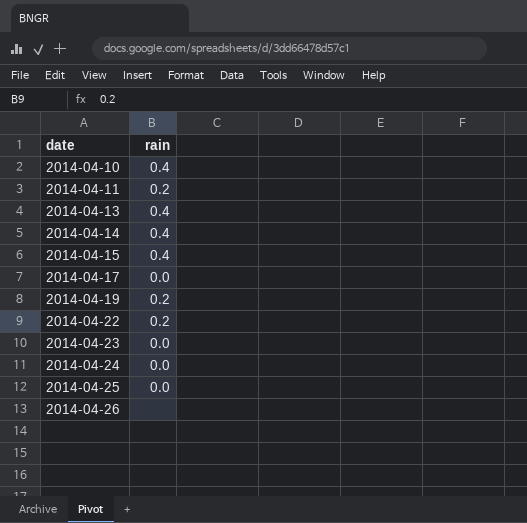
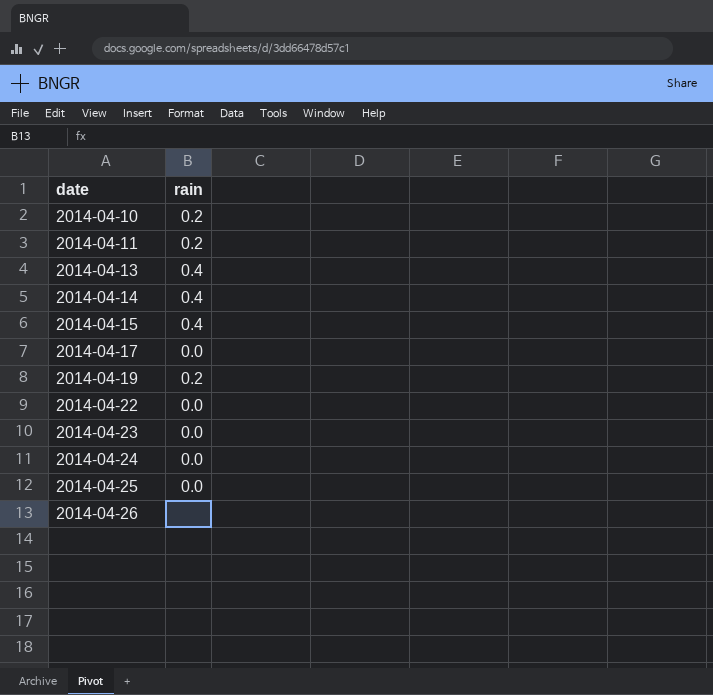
2014-04-10 | rain: 0.4 -> 0.2
2014-04-22 | rain: 0.2 -> 0.0

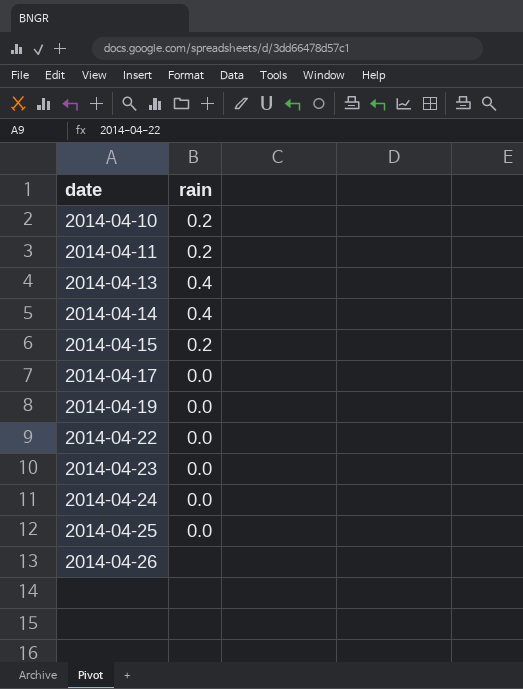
2014-04-15 | rain: 0.4 -> 0.2
2014-04-19 | rain: 0.2 -> 0.0

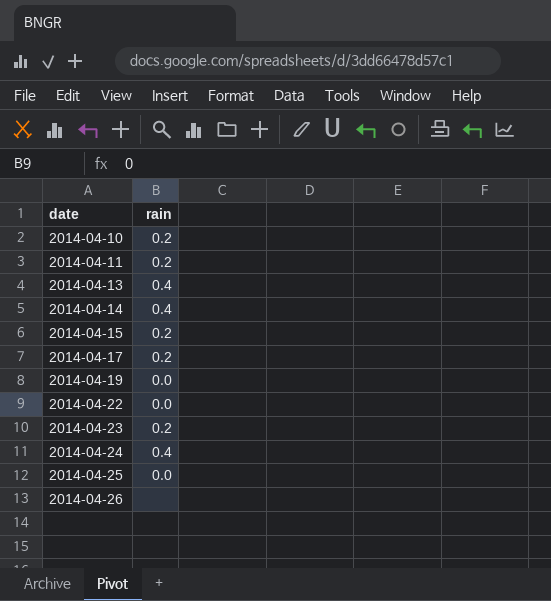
2014-04-17 | rain: 0.0 -> 0.2
2014-04-23 | rain: 0.0 -> 0.2
2014-04-24 | rain: 0.0 -> 0.4

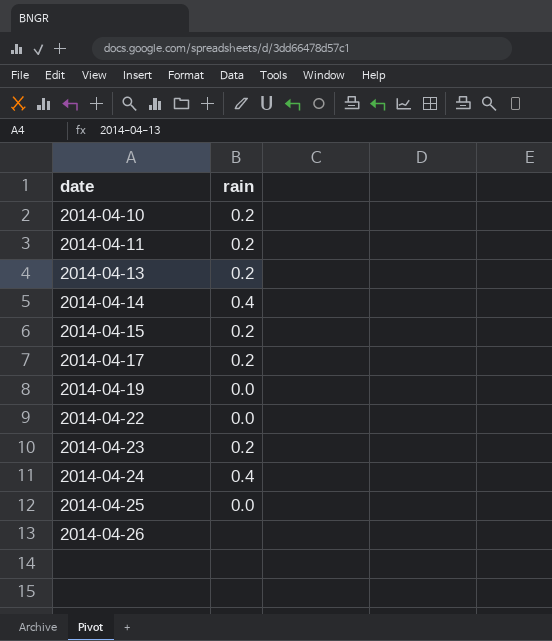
2014-04-13 | rain: 0.4 -> 0.2

